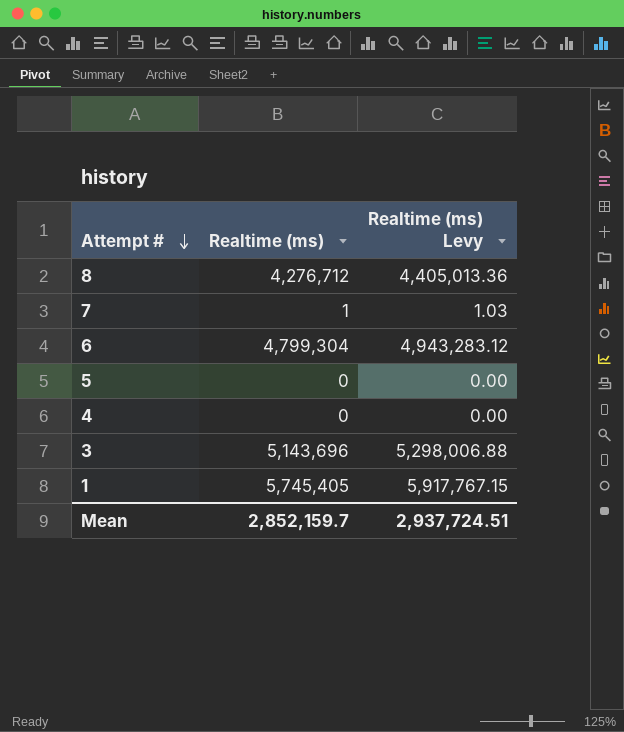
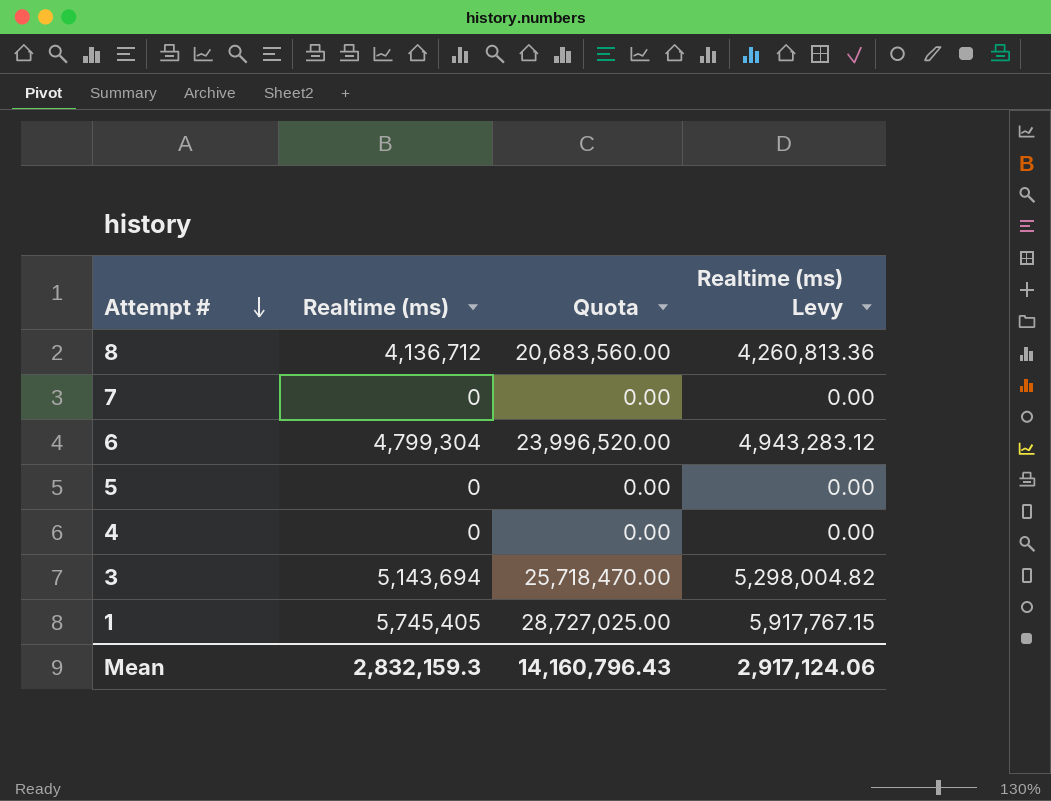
column Quota | formula: none -> [Realtime (ms)] * 5
8 | Realtime (ms): 4,276,712 -> 4,136,712
8 | Realtime (ms) Levy: 4,405,013.36 -> 4,260,813.36
7 | Realtime (ms): 1 -> 0
7 | Realtime (ms) Levy: 1.03 -> 0.00
3 | Realtime (ms): 5,143,696 -> 5,143,694
3 | Realtime (ms) Levy: 5,298,006.88 -> 5,298,004.82
Mean | Realtime (ms): 2,852,159.7 -> 2,832,159.3
Mean | Realtime (ms) Levy: 2,937,724.51 -> 2,917,124.06

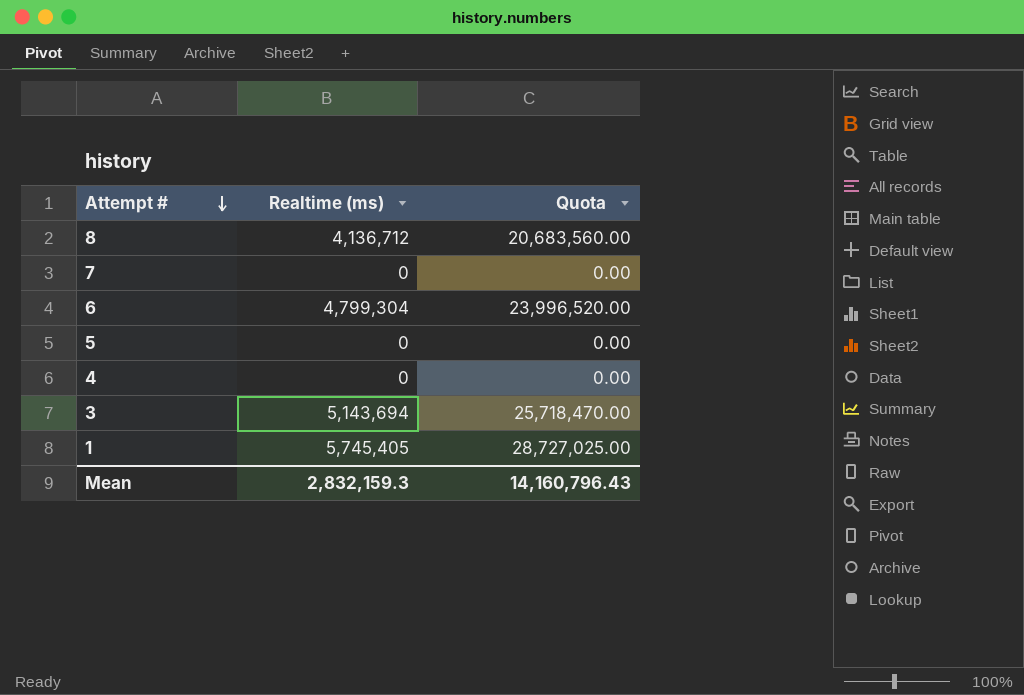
column Realtime (ms) Levy | formula: [Realtime (ms)] * 1.03 -> none

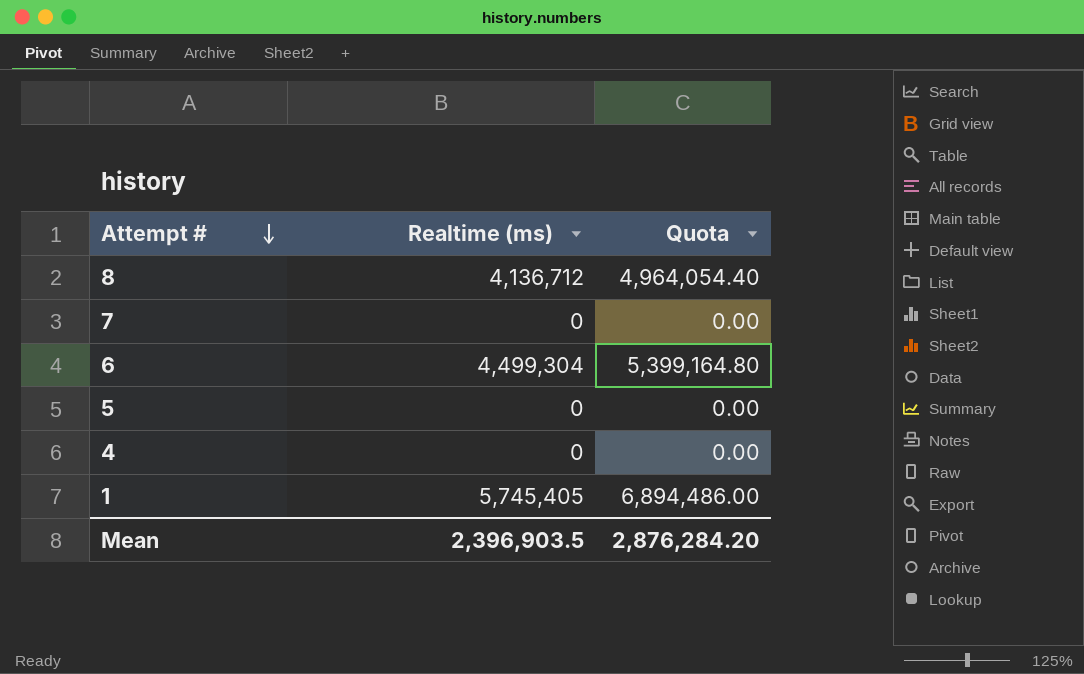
column Quota | formula: [Realtime (ms)] * 5 -> [Realtime (ms)] * 1.2
row 3: 5,143,694 | 25,718,470.00 -> none
6 | Realtime (ms): 4,799,304 -> 4,499,304
Mean | Realtime (ms): 2,832,159.3 -> 2,396,903.5
Mean | Quota: 14,160,796.43 -> 2,876,284.20

